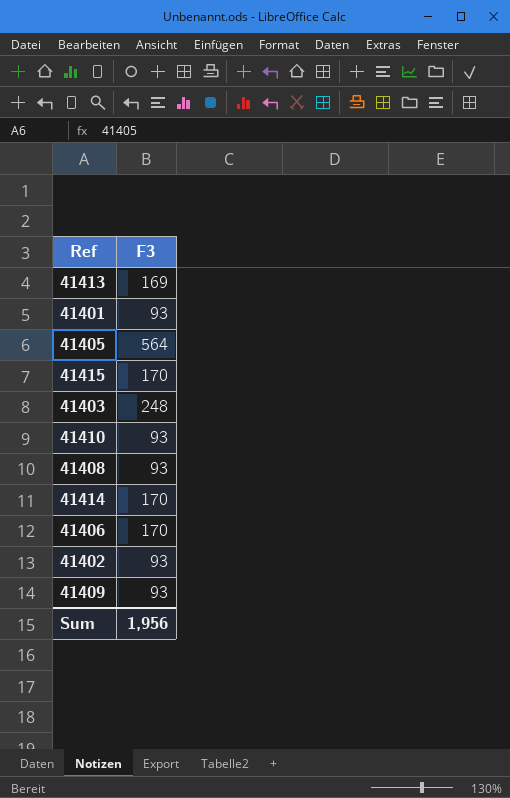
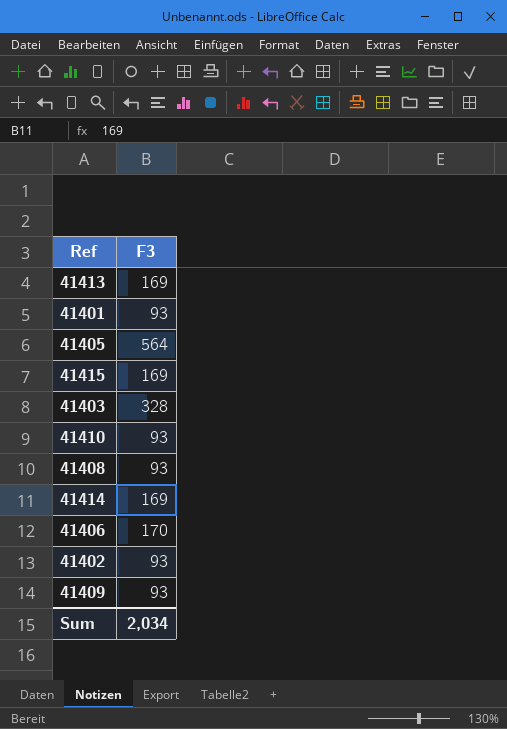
41415 | F3: 170 -> 169
41403 | F3: 248 -> 328
41414 | F3: 170 -> 169
Sum | F3: 1,956 -> 2,034

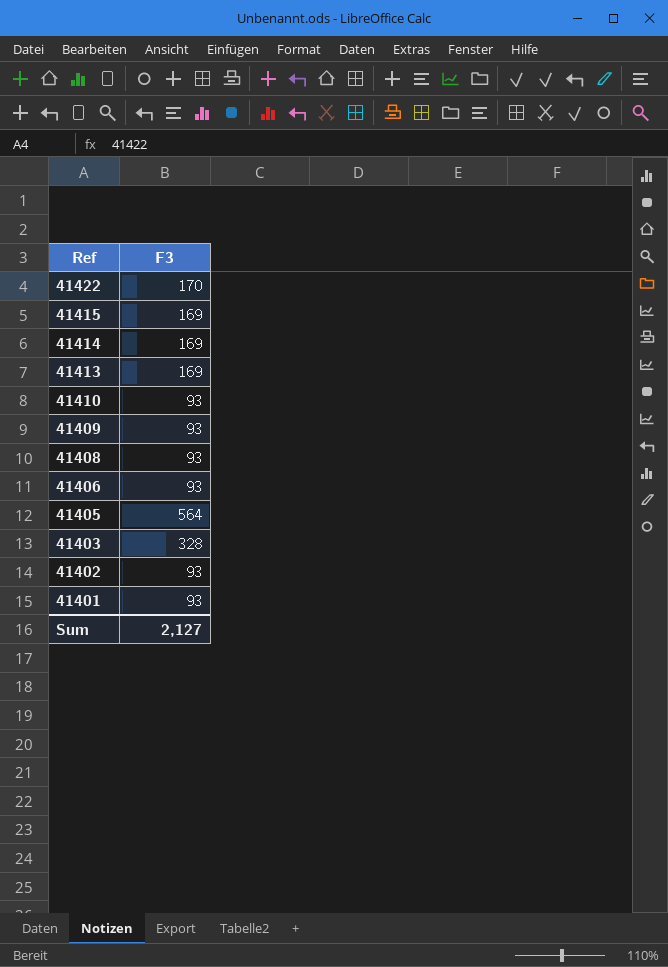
row order: none -> Ref descending
row 41422: none -> 170
41406 | F3: 170 -> 93
Sum | F3: 2,034 -> 2,127

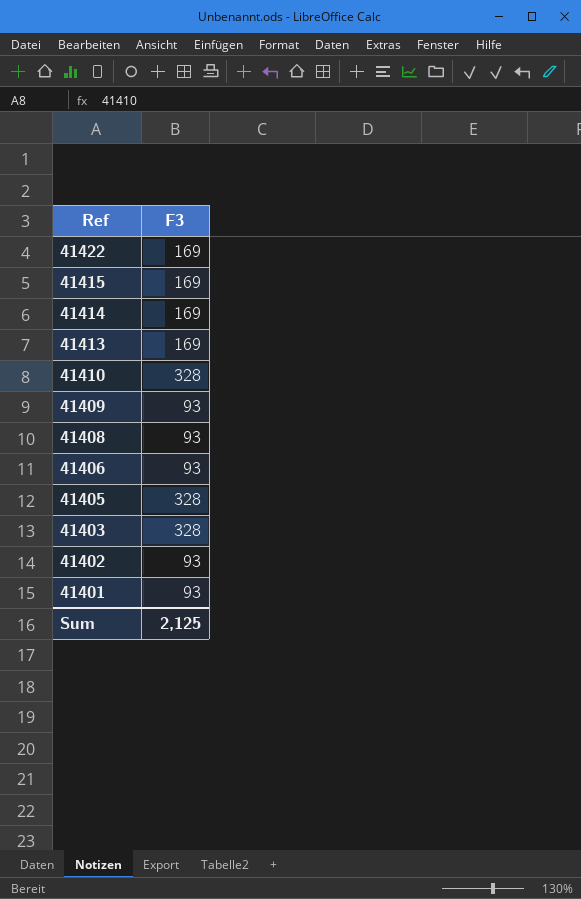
41422 | F3: 170 -> 169
41410 | F3: 93 -> 328
41405 | F3: 564 -> 328
Sum | F3: 2,127 -> 2,125

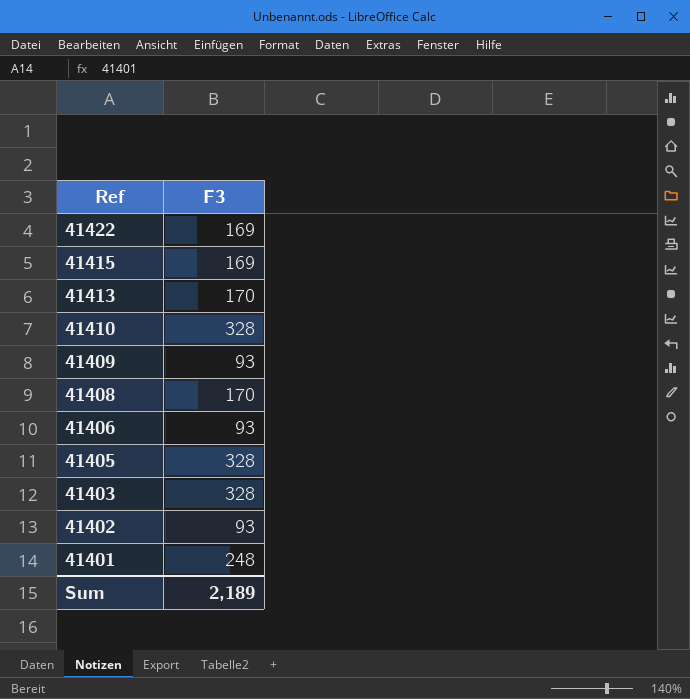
row 41414: 169 -> none
41413 | F3: 169 -> 170
41408 | F3: 93 -> 170
41401 | F3: 93 -> 248
Sum | F3: 2,125 -> 2,189

